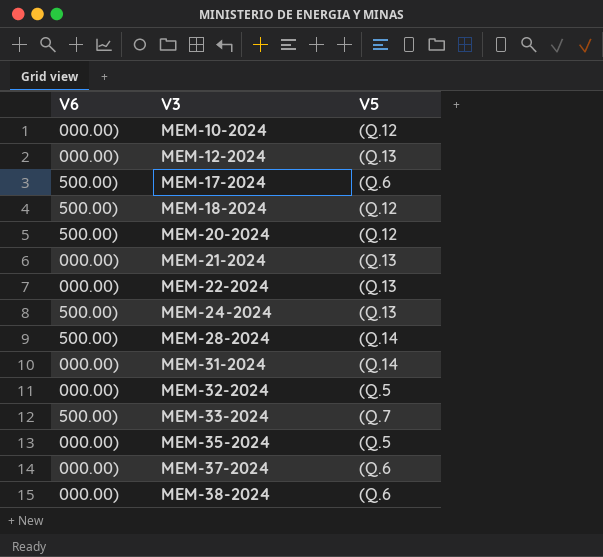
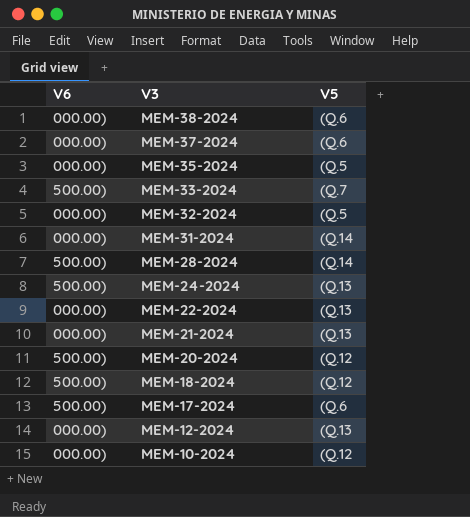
row order: V3 ascending -> V3 descending

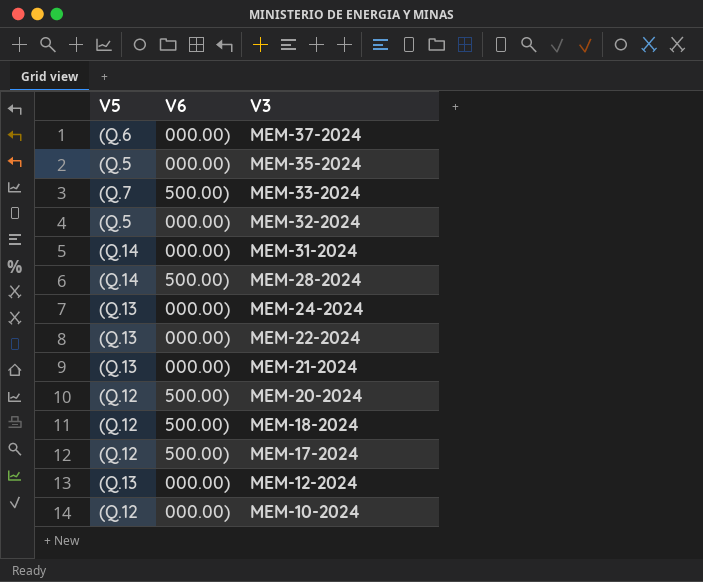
column V5 | position: 3 -> 1
row MEM-38-2024: 000.00) | (Q.6 -> none
MEM-24-2024 | V6: 500.00) -> 000.00)
MEM-17-2024 | V5: (Q.6 -> (Q.12

